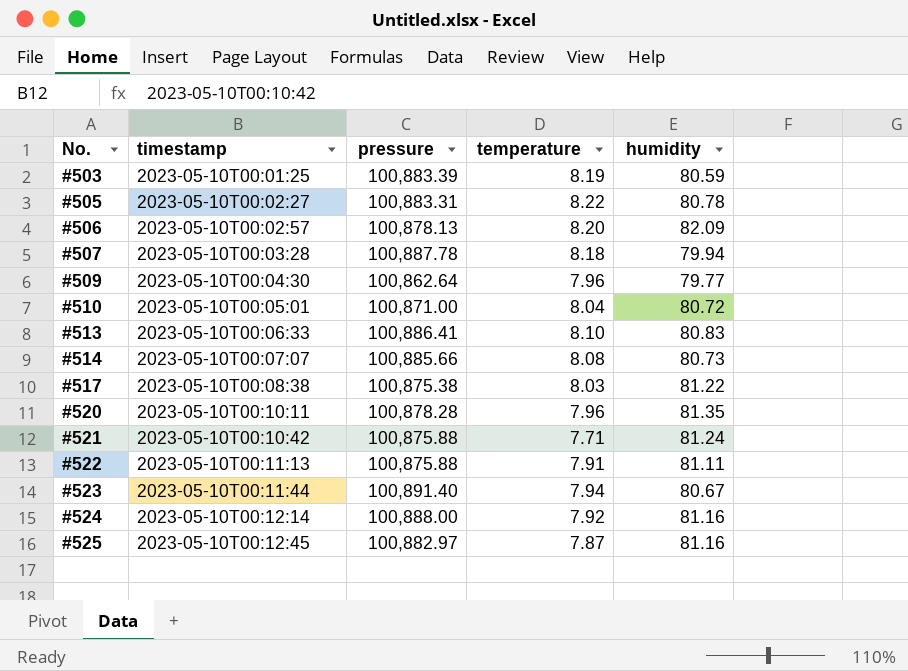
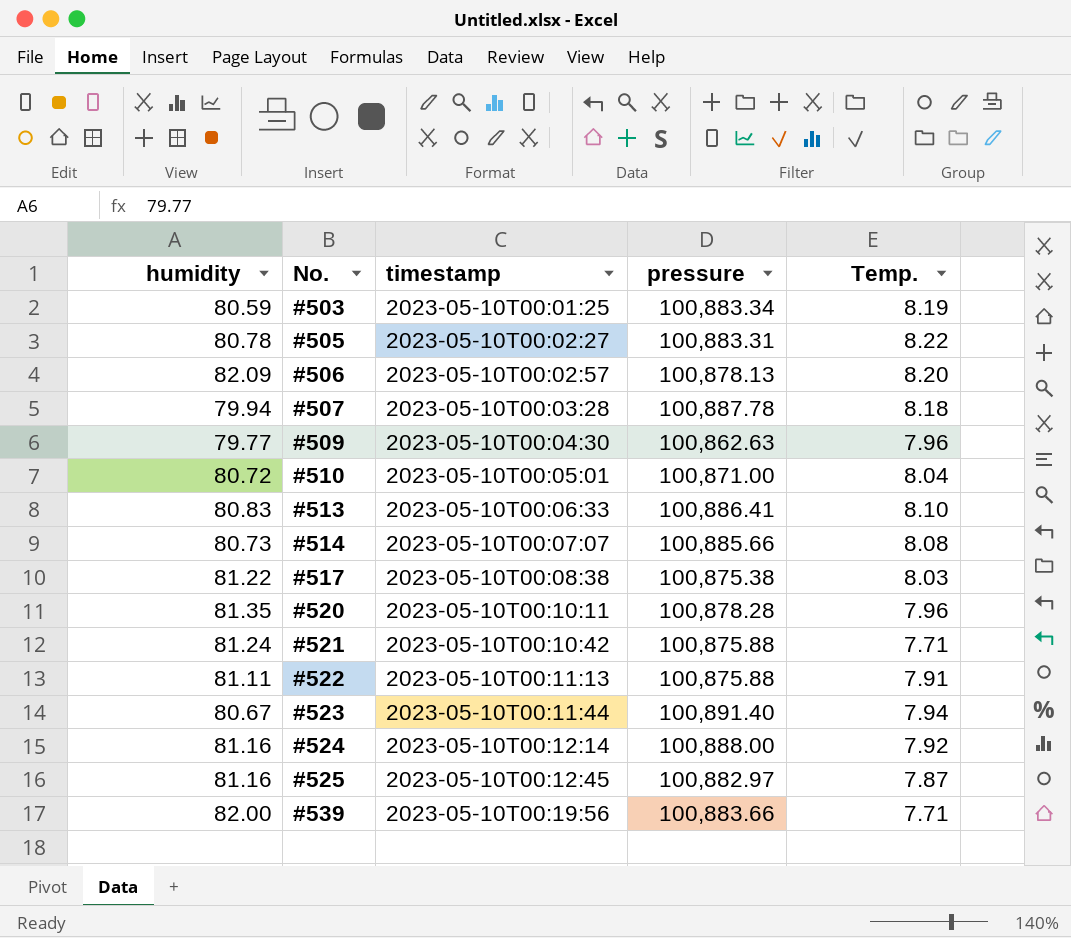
column humidity | position: 5 -> 1
column name: temperature -> Temp.
#503 | pressure: 100,883.39 -> 100,883.34
#509 | pressure: 100,862.64 -> 100,862.63
row #539: none -> 82.00 | 2023-05-10T00:19:56 | 100,883.66 | 7.71

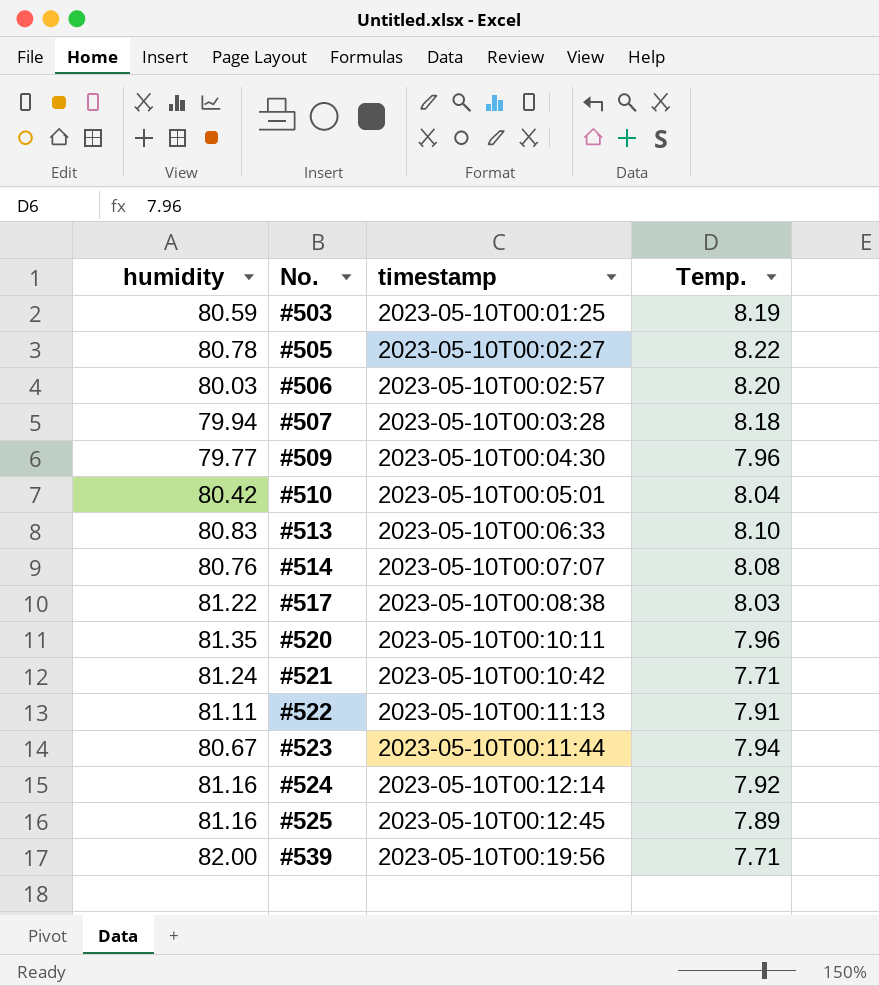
column pressure | position: 4 -> none
#506 | humidity: 82.09 -> 80.03
#510 | humidity: 80.72 -> 80.42
#514 | humidity: 80.73 -> 80.76
#525 | Temp.: 7.87 -> 7.89

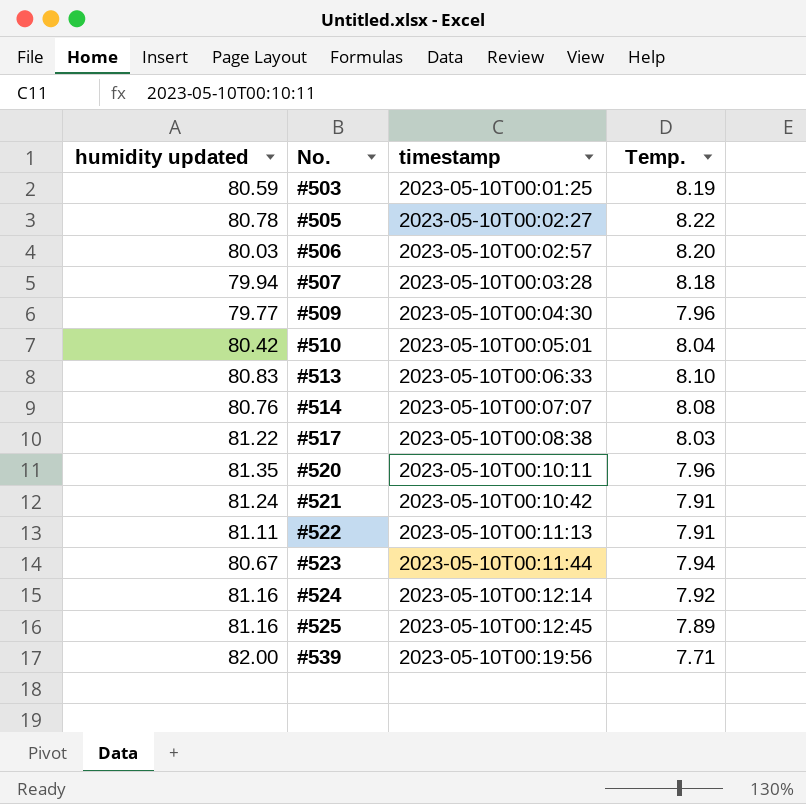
column name: humidity -> humidity updated
#521 | Temp.: 7.71 -> 7.91

